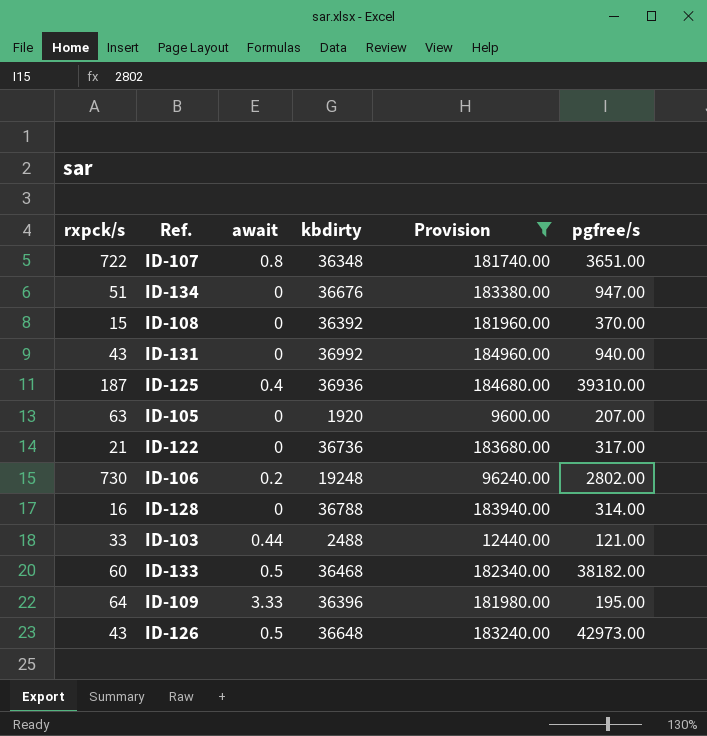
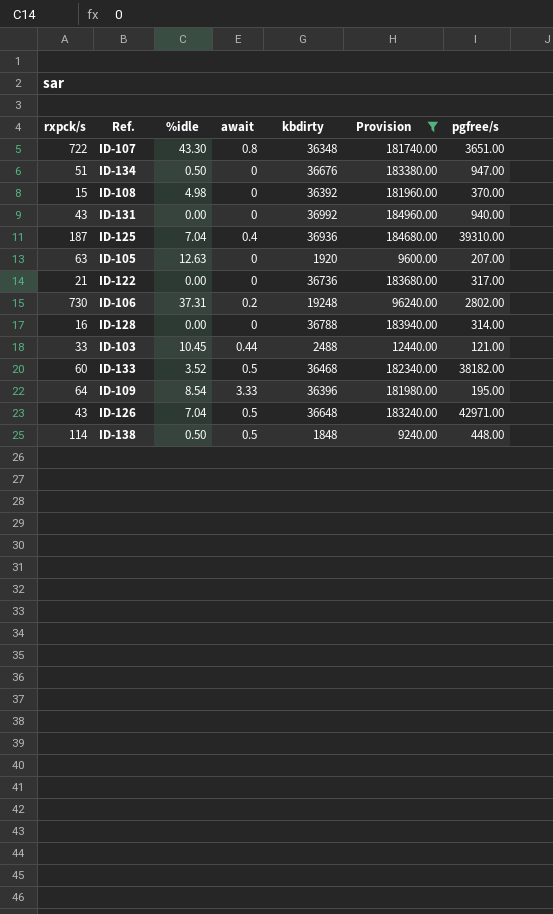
column %idle | position: none -> 3
ID-126 | pgfree/s: 42973.00 -> 42971.00
row ID-138: none -> 114 | 0.50 | 0.5 | 1848 | 9240.00 | 448.00

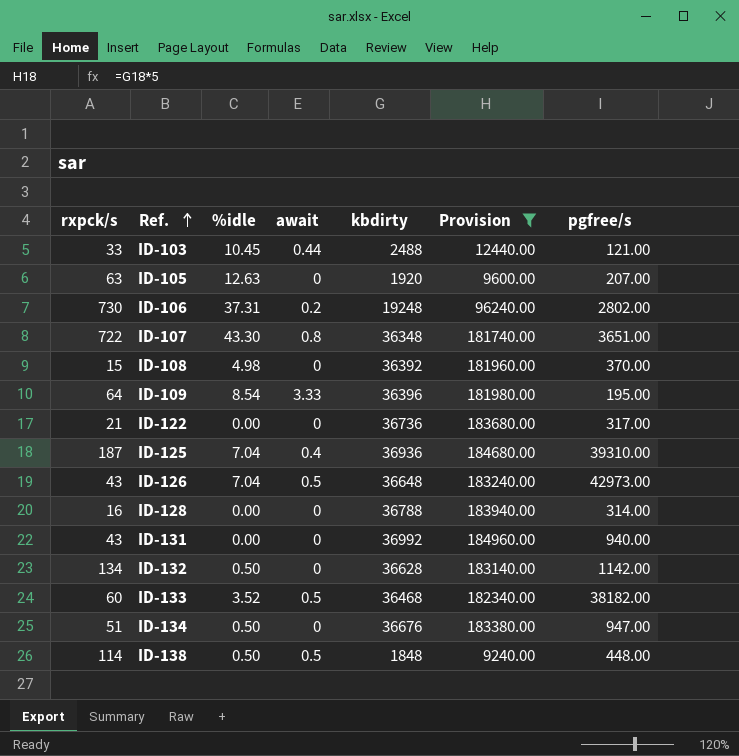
row order: none -> Ref. ascending
ID-126 | pgfree/s: 42971.00 -> 42973.00
row ID-132: none -> 134 | 0.50 | 0 | 36628 | 183140.00 | 1142.00

